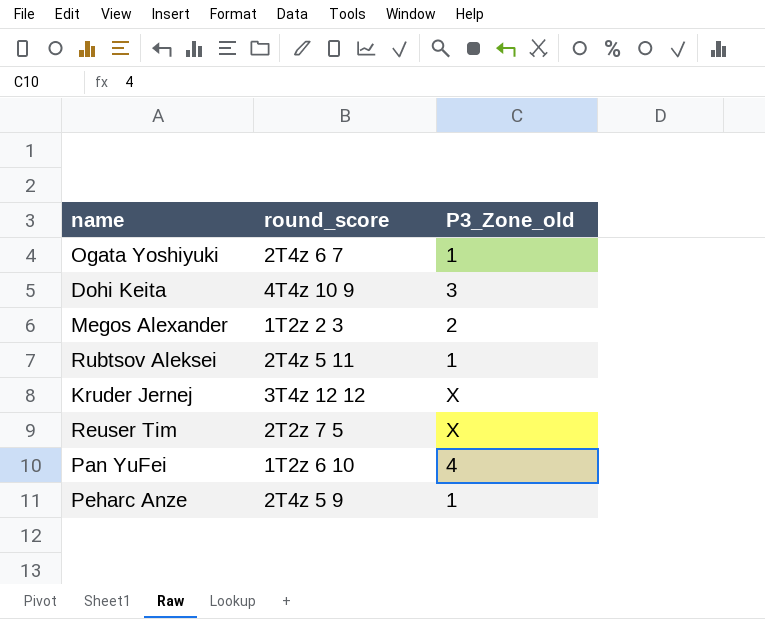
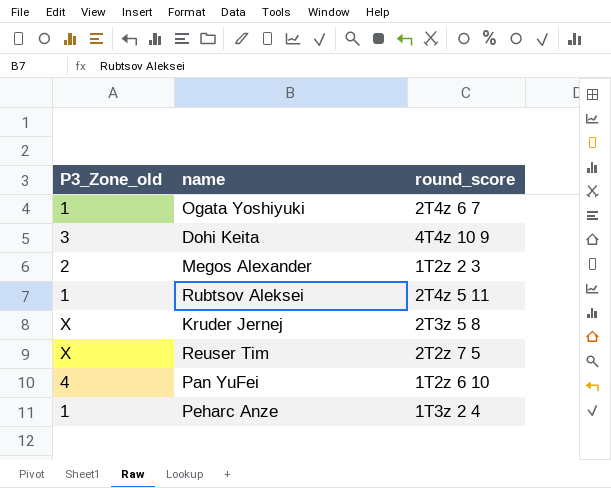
column P3_Zone_old | position: 3 -> 1
Kruder Jernej | round_score: 3T4z 12 12 -> 2T3z 5 8
Peharc Anze | round_score: 2T4z 5 9 -> 1T3z 2 4

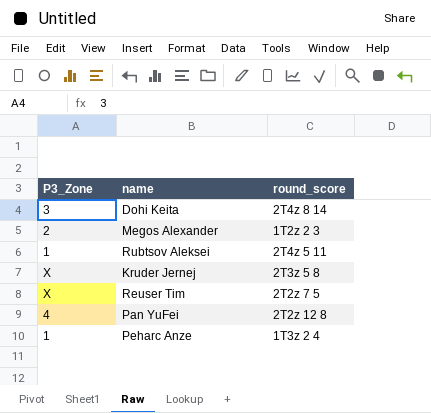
column name: P3_Zone_old -> P3_Zone
row Ogata Yoshiyuki: 1 | 2T4z 6 7 -> none
Dohi Keita | round_score: 4T4z 10 9 -> 2T4z 8 14
Pan YuFei | round_score: 1T2z 6 10 -> 2T2z 12 8

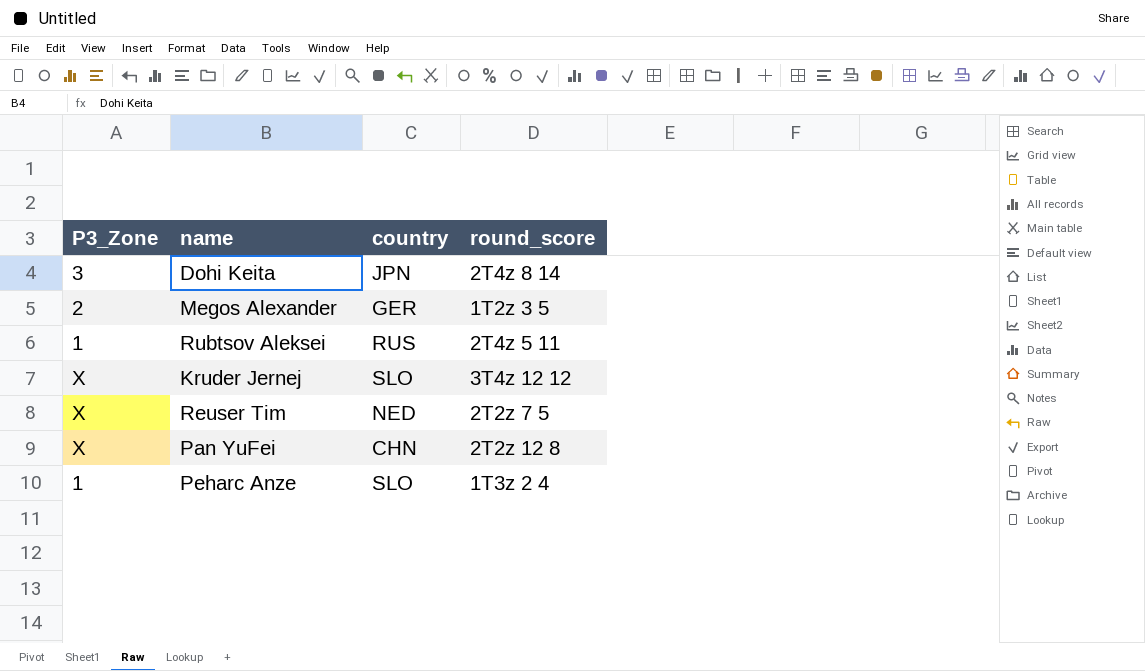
column country | position: none -> 3
Megos Alexander | round_score: 1T2z 2 3 -> 1T2z 3 5
Kruder Jernej | round_score: 2T3z 5 8 -> 3T4z 12 12
Pan YuFei | P3_Zone: 4 -> X

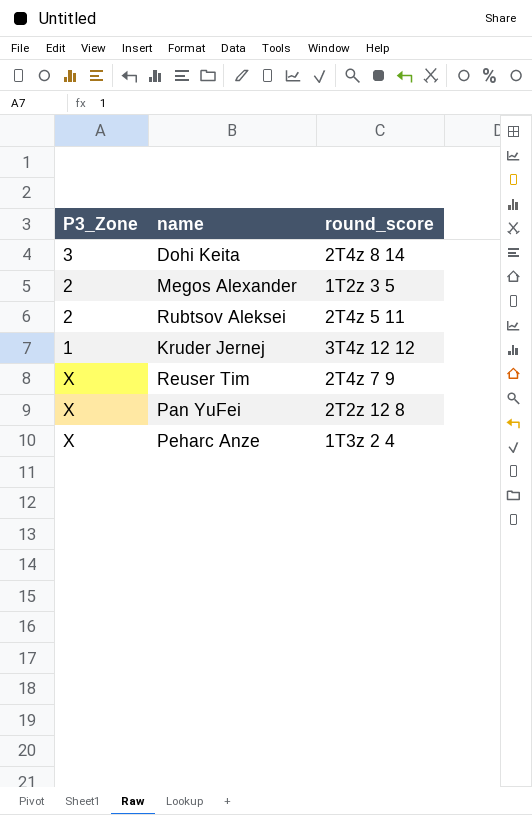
column country | position: 3 -> none
Rubtsov Aleksei | P3_Zone: 1 -> 2
Kruder Jernej | P3_Zone: X -> 1
Reuser Tim | round_score: 2T2z 7 5 -> 2T4z 7 9
Peharc Anze | P3_Zone: 1 -> X

